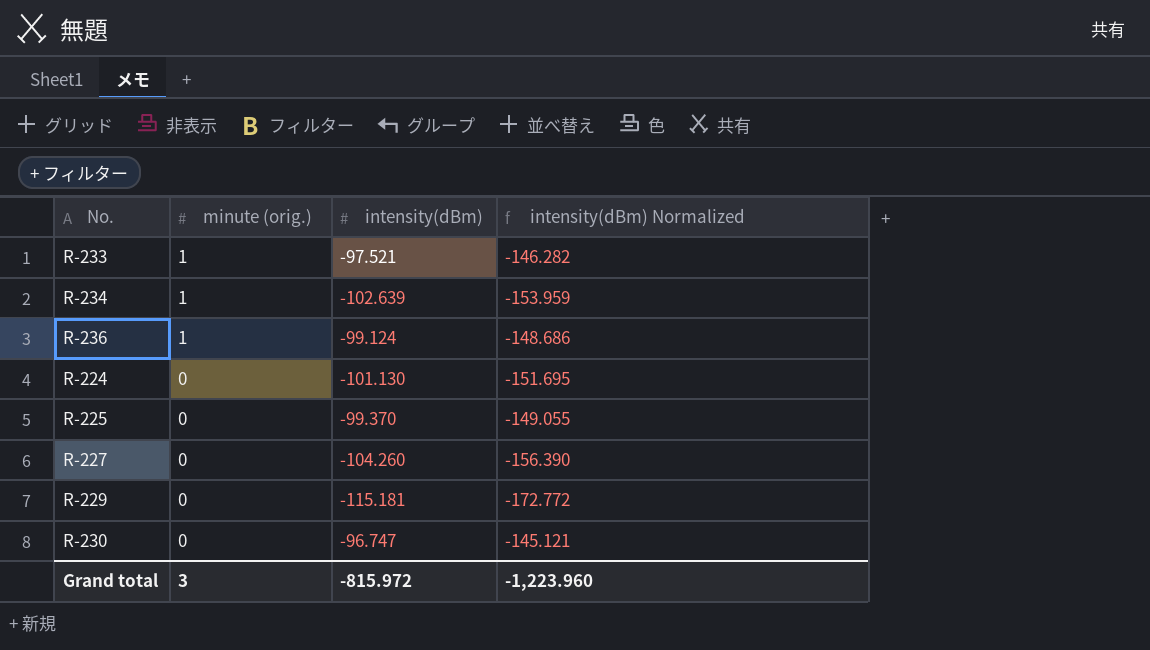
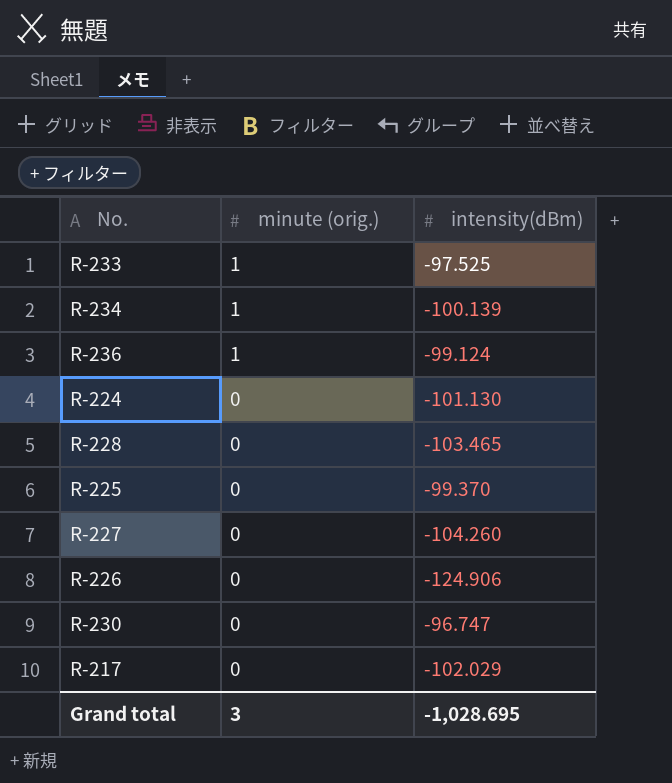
column intensity(dBm) Normalized | formula: [intensity(dBm)] * 1.5 -> none
row R-229: 0 | -115.181 | -172.772 -> none
R-233 | intensity(dBm): -97.521 -> -97.525
R-234 | intensity(dBm): -102.639 -> -100.139
row R-228: none -> 0 | -103.465
row R-226: none -> 0 | -124.906
row R-217: none -> 0 | -102.029
Grand total | intensity(dBm): -815.972 -> -1,028.695

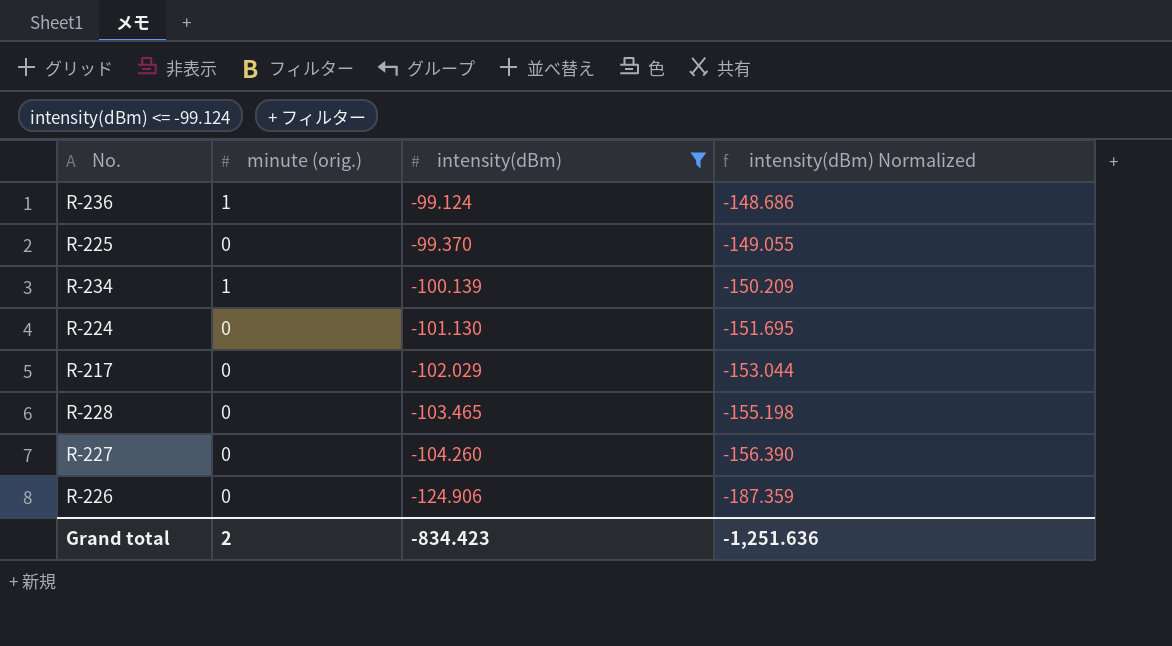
filter: none -> intensity(dBm) <= -99.124
row order: minute (orig.) descending -> intensity(dBm) descending
column intensity(dBm) Normalized | formula: none -> [intensity(dBm)] * 1.5
Grand total | minute (orig.): 3 -> 2
Grand total | intensity(dBm): -1,028.695 -> -834.423

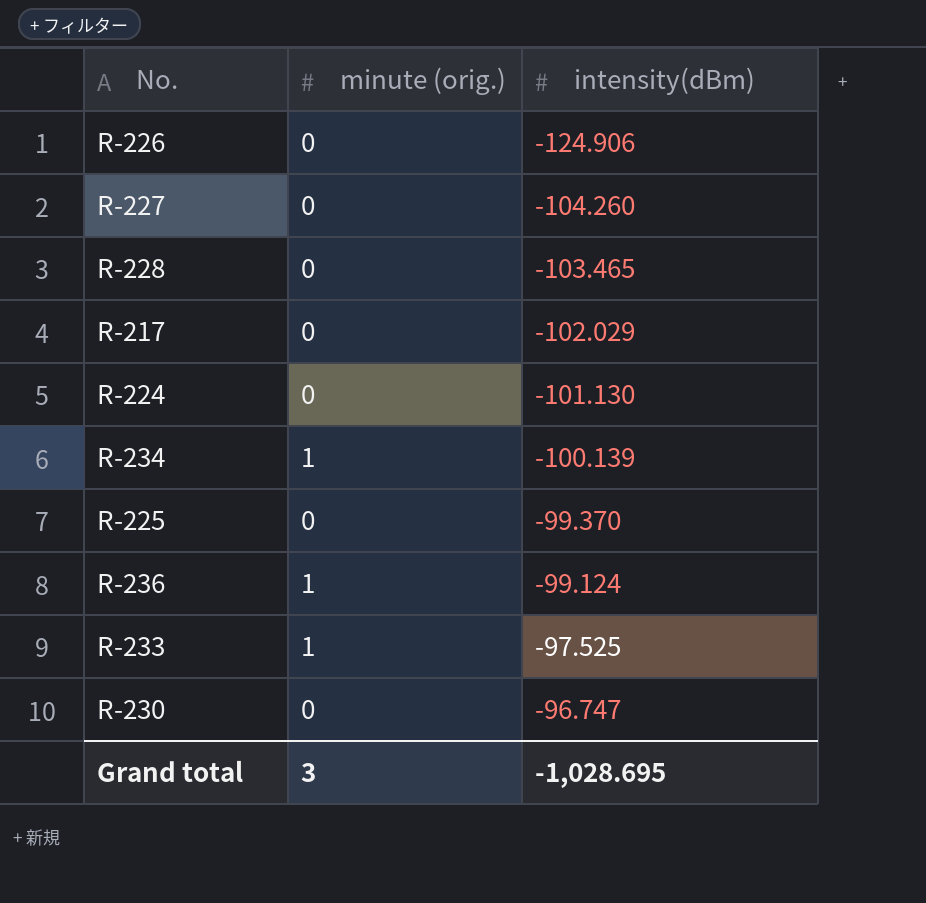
filter: intensity(dBm) <= -99.124 -> none
row order: intensity(dBm) descending -> intensity(dBm) ascending
column intensity(dBm) Normalized | formula: [intensity(dBm)] * 1.5 -> none
Grand total | minute (orig.): 2 -> 3
Grand total | intensity(dBm): -834.423 -> -1,028.695

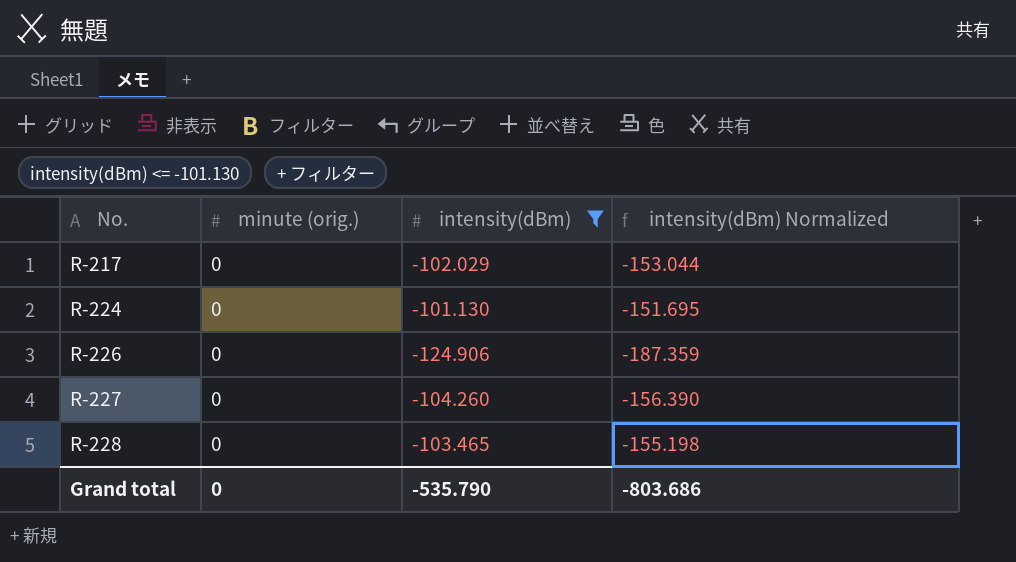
filter: none -> intensity(dBm) <= -101.130
row order: intensity(dBm) ascending -> No. ascending
column intensity(dBm) Normalized | formula: none -> [intensity(dBm)] * 1.5
Grand total | minute (orig.): 3 -> 0
Grand total | intensity(dBm): -1,028.695 -> -535.790

